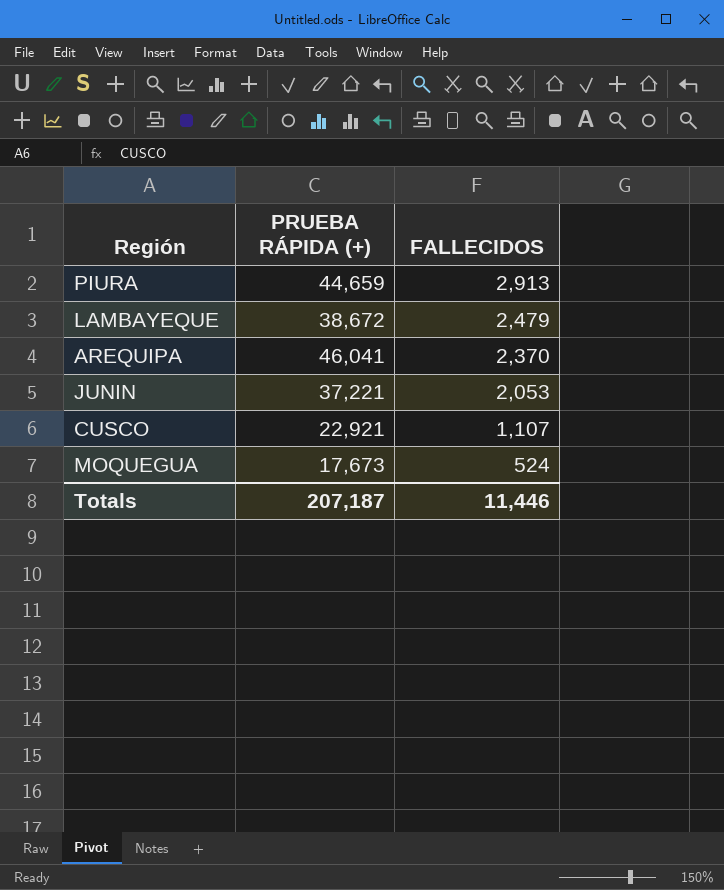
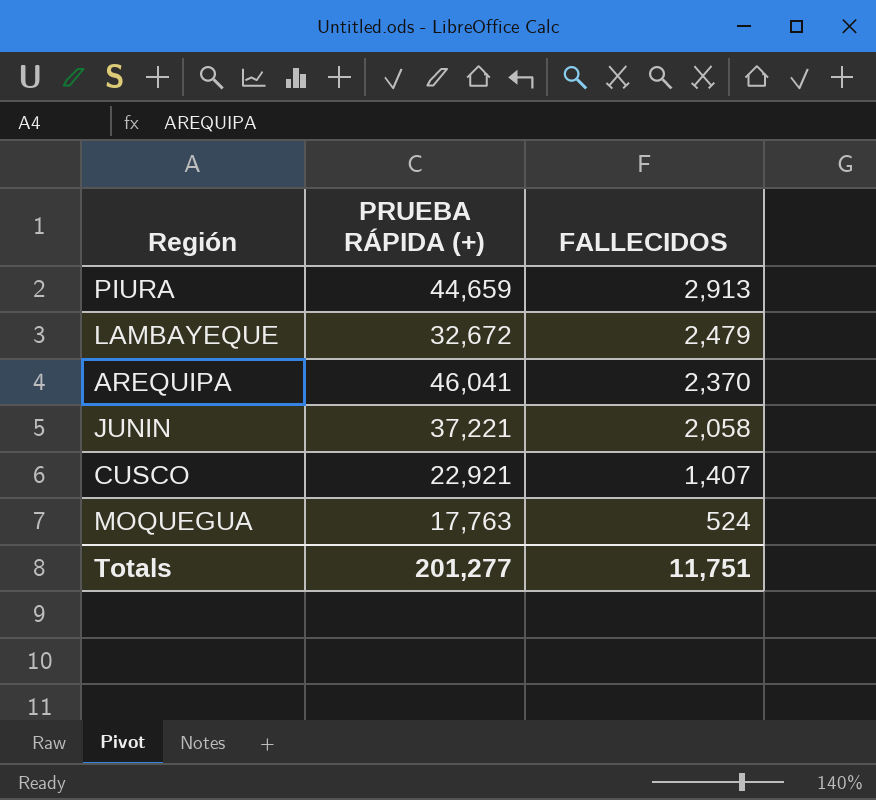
LAMBAYEQUE | PRUEBA RÁPIDA (+): 38,672 -> 32,672
JUNIN | FALLECIDOS: 2,053 -> 2,058
CUSCO | FALLECIDOS: 1,107 -> 1,407
MOQUEGUA | PRUEBA RÁPIDA (+): 17,673 -> 17,763
Totals | PRUEBA RÁPIDA (+): 207,187 -> 201,277
Totals | FALLECIDOS: 11,446 -> 11,751

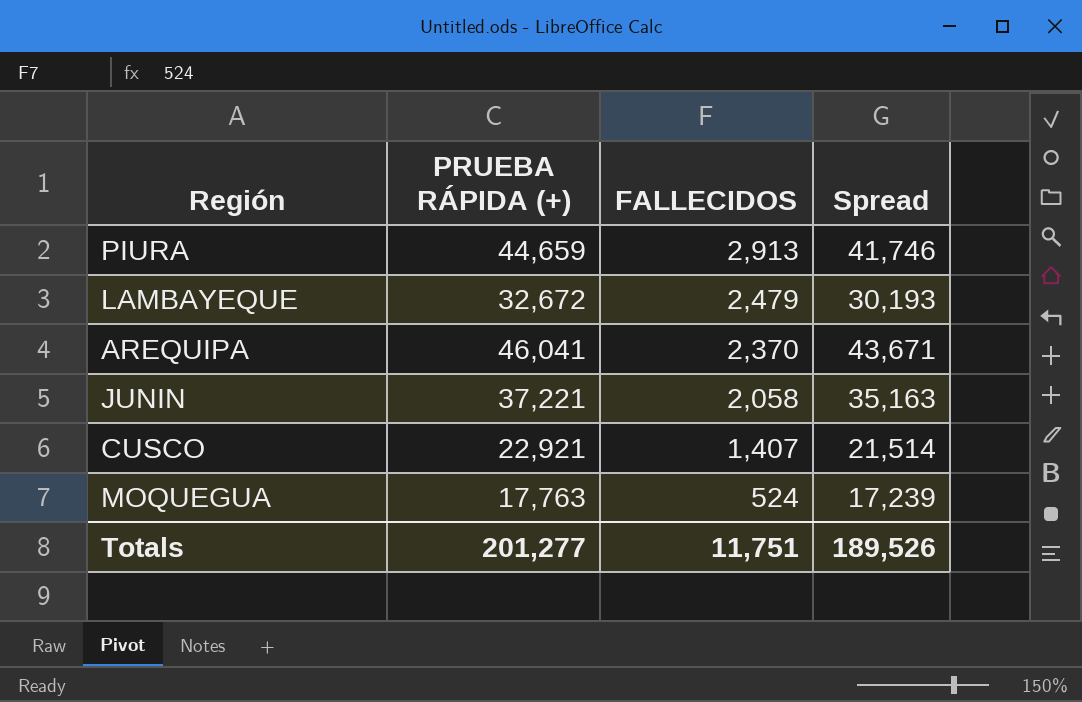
column Spread | formula: none -> [PRUEBA RÁPIDA (+)] - [FALLECIDOS]

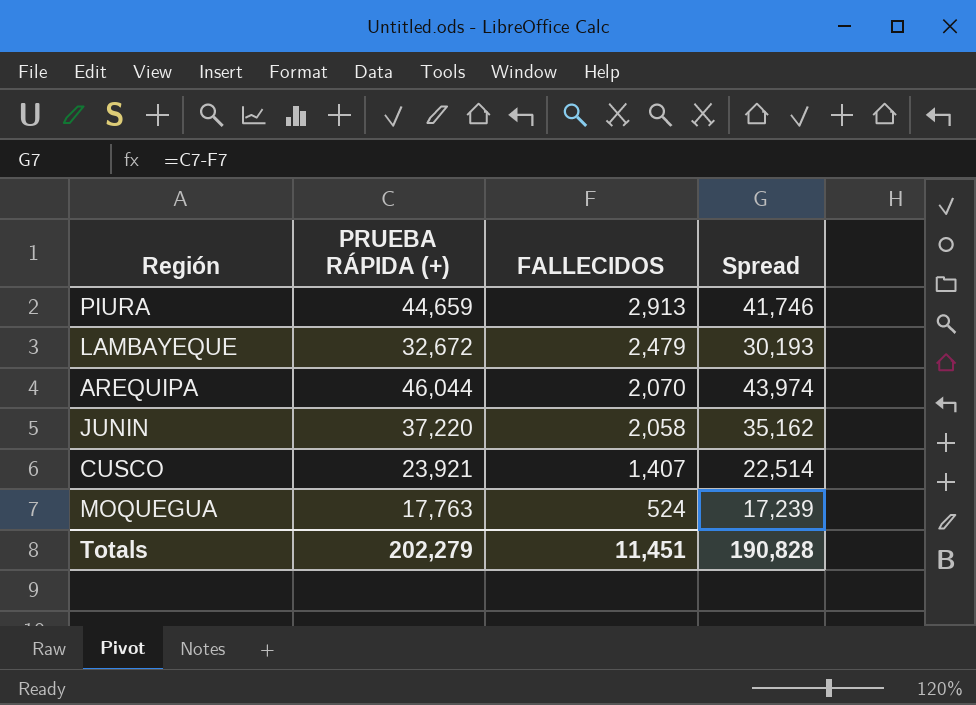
AREQUIPA | PRUEBA RÁPIDA (+): 46,041 -> 46,044
AREQUIPA | FALLECIDOS: 2,370 -> 2,070
AREQUIPA | Spread: 43,671 -> 43,974
JUNIN | PRUEBA RÁPIDA (+): 37,221 -> 37,220
JUNIN | Spread: 35,163 -> 35,162
CUSCO | PRUEBA RÁPIDA (+): 22,921 -> 23,921
CUSCO | Spread: 21,514 -> 22,514
Totals | PRUEBA RÁPIDA (+): 201,277 -> 202,279
Totals | FALLECIDOS: 11,751 -> 11,451
Totals | Spread: 189,526 -> 190,828

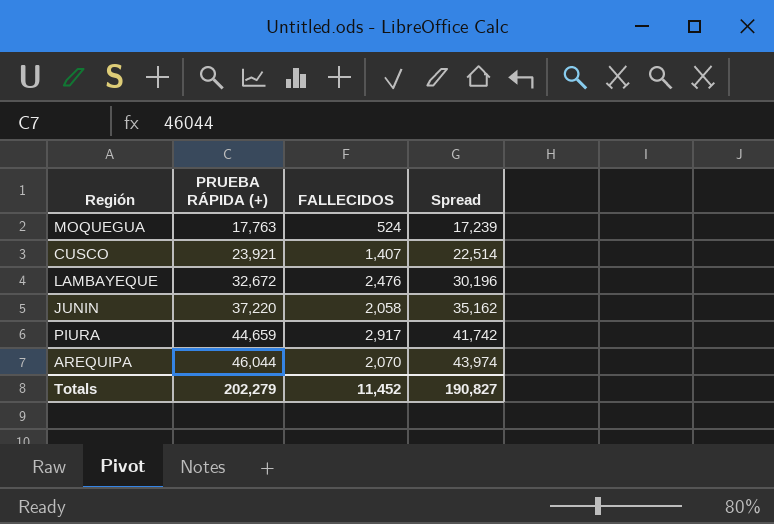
row order: FALLECIDOS descending -> PRUEBA RÁPIDA (+) ascending
LAMBAYEQUE | FALLECIDOS: 2,479 -> 2,476
LAMBAYEQUE | Spread: 30,193 -> 30,196
PIURA | FALLECIDOS: 2,913 -> 2,917
PIURA | Spread: 41,746 -> 41,742
Totals | FALLECIDOS: 11,451 -> 11,452
Totals | Spread: 190,828 -> 190,827

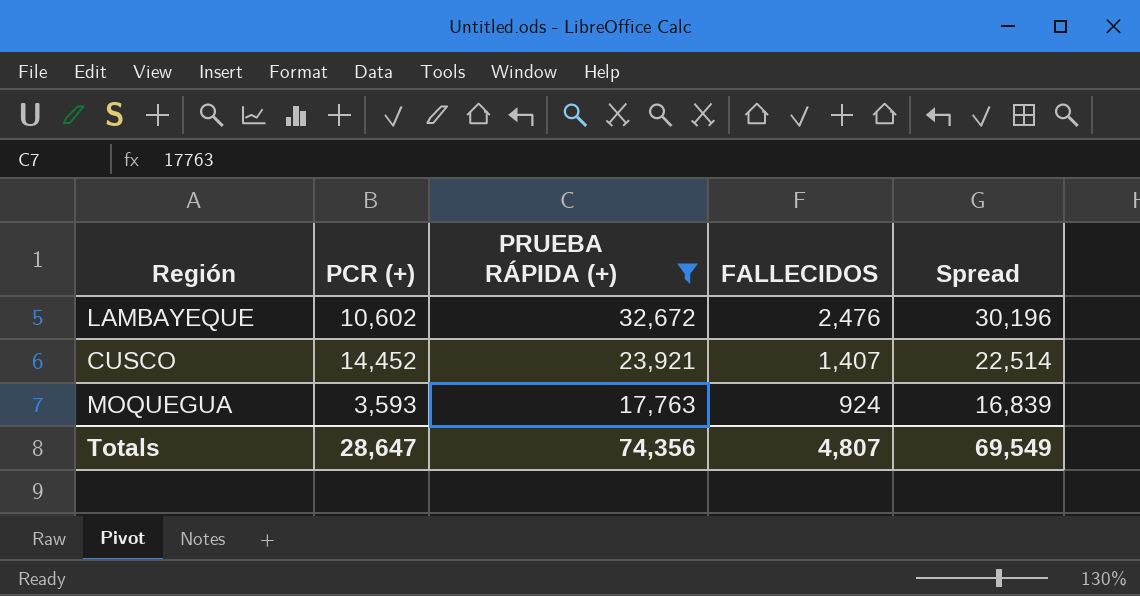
filter: none -> PRUEBA RÁPIDA (+) <= 32,672
row order: PRUEBA RÁPIDA (+) ascending -> PRUEBA RÁPIDA (+) descending
column PCR (+) | position: none -> 2
MOQUEGUA | FALLECIDOS: 524 -> 924
MOQUEGUA | Spread: 17,239 -> 16,839
Totals | PRUEBA RÁPIDA (+): 202,279 -> 74,356
Totals | FALLECIDOS: 11,452 -> 4,807
Totals | Spread: 190,827 -> 69,549

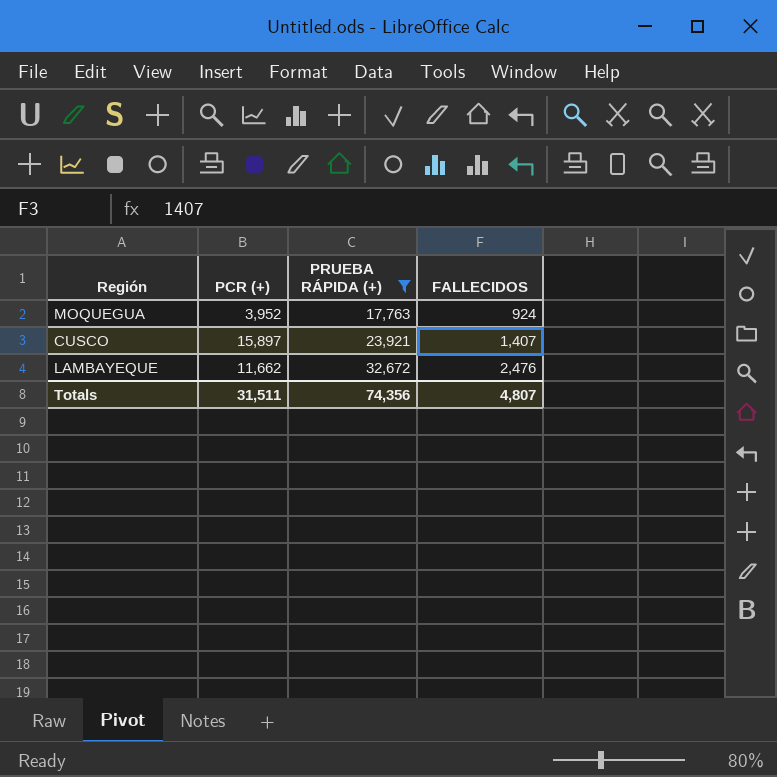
row order: PRUEBA RÁPIDA (+) descending -> PRUEBA RÁPIDA (+) ascending
column Spread | formula: [PRUEBA RÁPIDA (+)] - [FALLECIDOS] -> none
MOQUEGUA | PCR (+): 3,593 -> 3,952
CUSCO | PCR (+): 14,452 -> 15,897
LAMBAYEQUE | PCR (+): 10,602 -> 11,662
Totals | PCR (+): 28,647 -> 31,511

